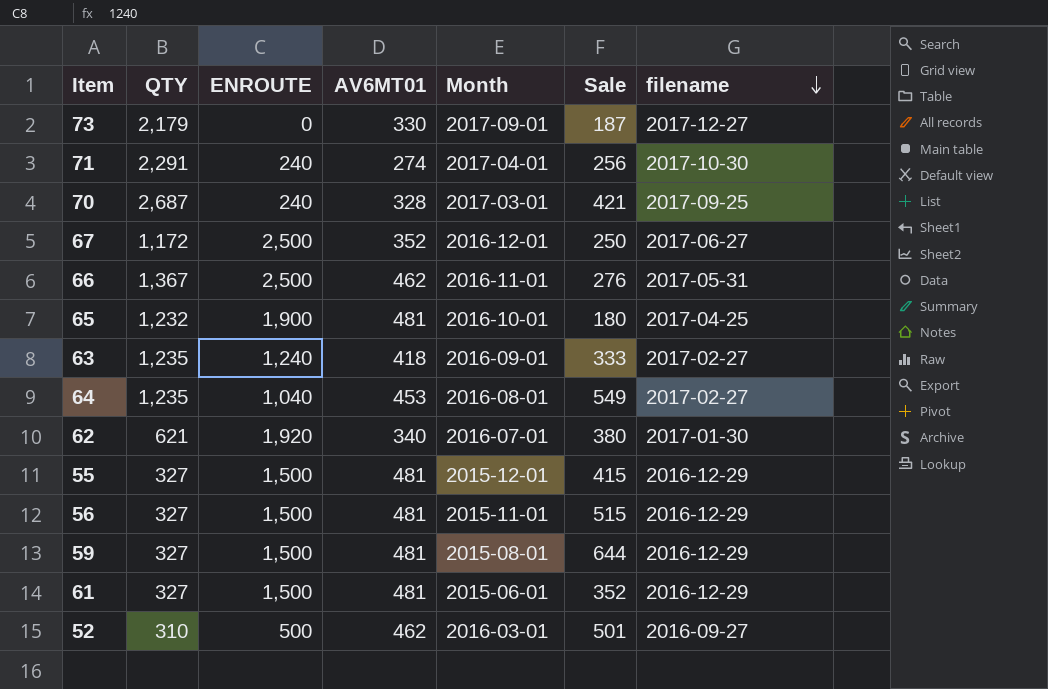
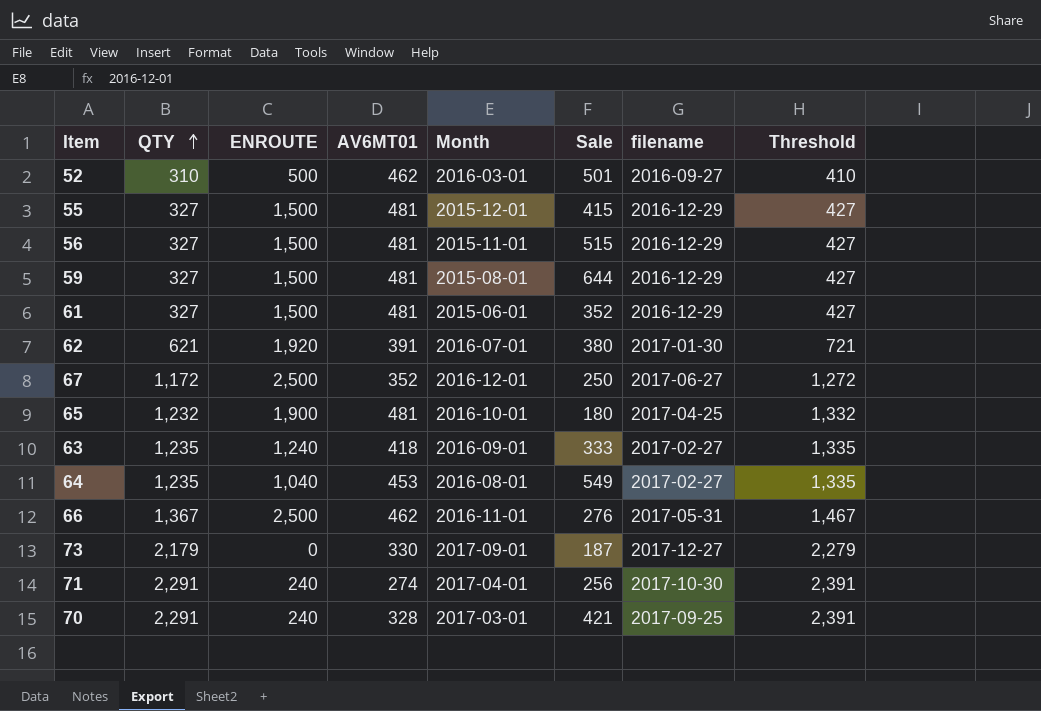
row order: filename descending -> QTY ascending
column Threshold | formula: none -> [QTY] + 100
62 | AV6MT01: 340 -> 391
70 | QTY: 2,687 -> 2,291

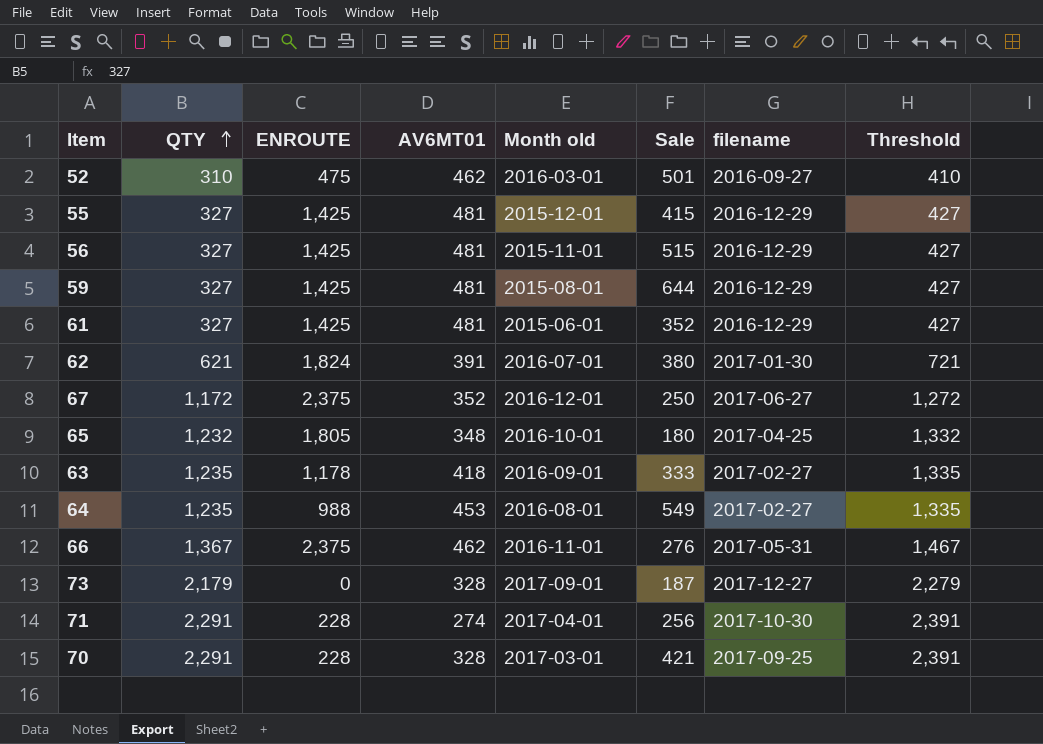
column name: Month -> Month old
52 | ENROUTE: 500 -> 475
55 | ENROUTE: 1,500 -> 1,425
56 | ENROUTE: 1,500 -> 1,425
59 | ENROUTE: 1,500 -> 1,425
61 | ENROUTE: 1,500 -> 1,425
62 | ENROUTE: 1,920 -> 1,824
67 | ENROUTE: 2,500 -> 2,375
65 | ENROUTE: 1,900 -> 1,805
65 | AV6MT01: 481 -> 348
63 | ENROUTE: 1,240 -> 1,178
64 | ENROUTE: 1,040 -> 988
66 | ENROUTE: 2,500 -> 2,375
73 | AV6MT01: 330 -> 328
71 | ENROUTE: 240 -> 228
70 | ENROUTE: 240 -> 228

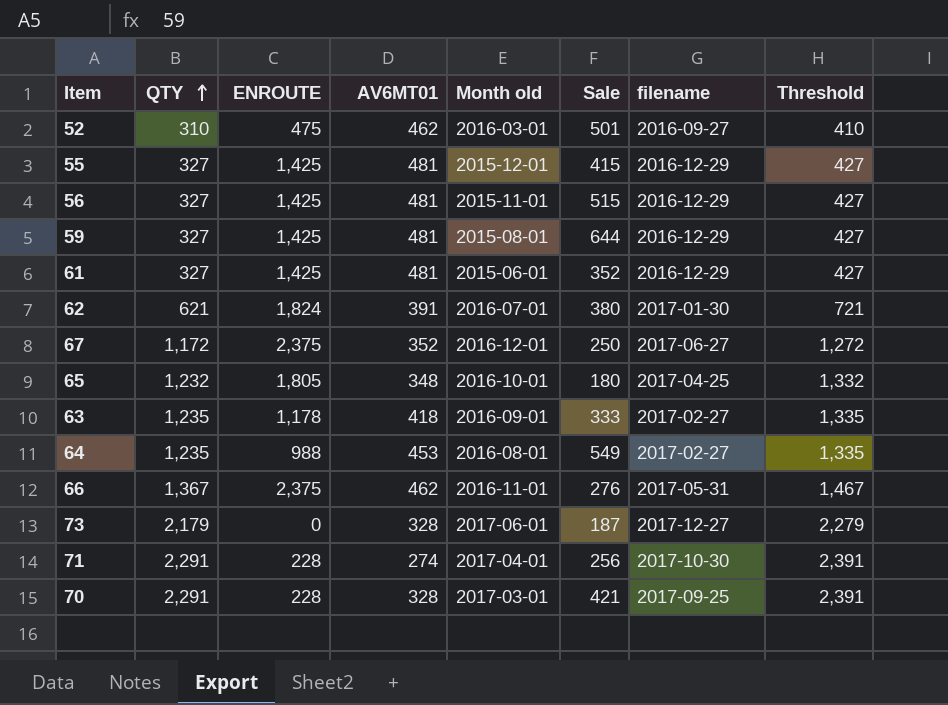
73 | Month old: 2017-09-01 -> 2017-06-01

